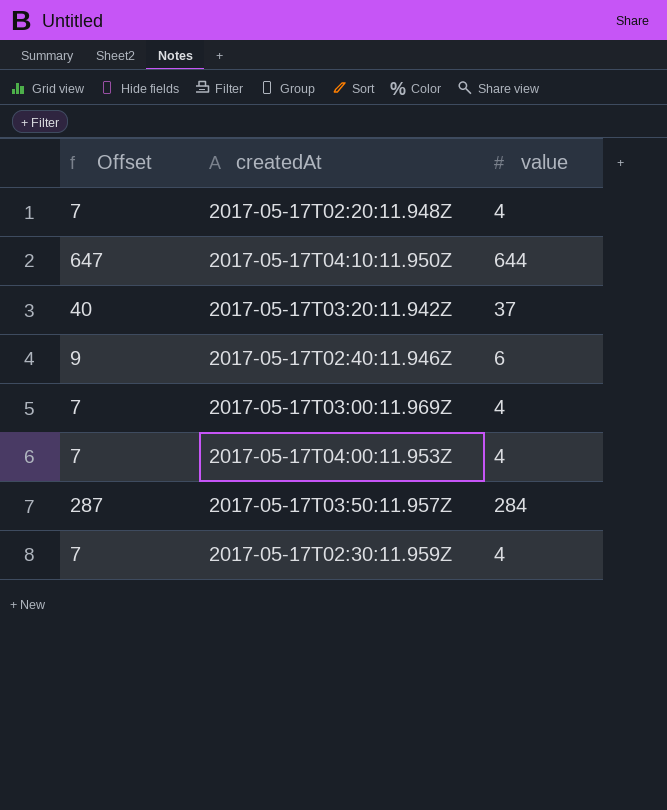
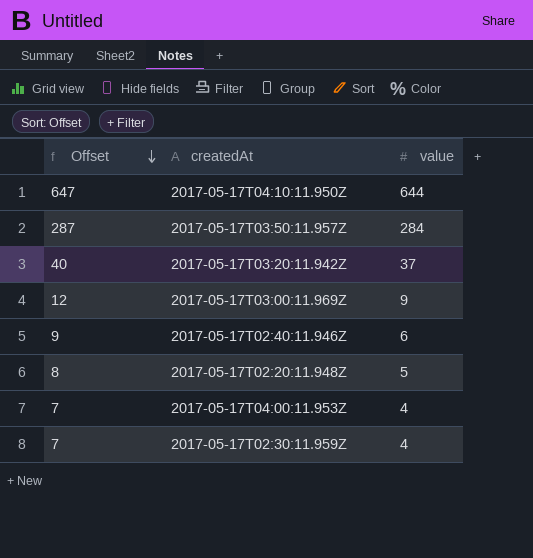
row order: none -> Offset descending
2017-05-17T03:00:11.969Z | Offset: 7 -> 12
2017-05-17T03:00:11.969Z | value: 4 -> 9
2017-05-17T02:20:11.948Z | Offset: 7 -> 8
2017-05-17T02:20:11.948Z | value: 4 -> 5

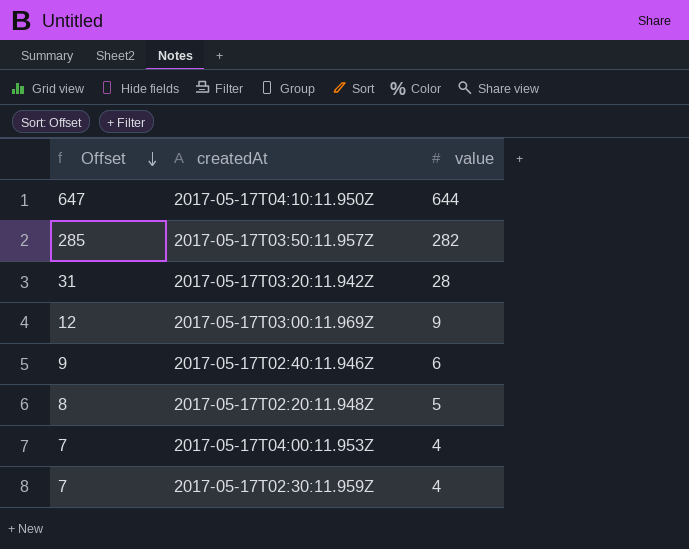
2017-05-17T03:50:11.957Z | Offset: 287 -> 285
2017-05-17T03:50:11.957Z | value: 284 -> 282
2017-05-17T03:20:11.942Z | Offset: 40 -> 31
2017-05-17T03:20:11.942Z | value: 37 -> 28

